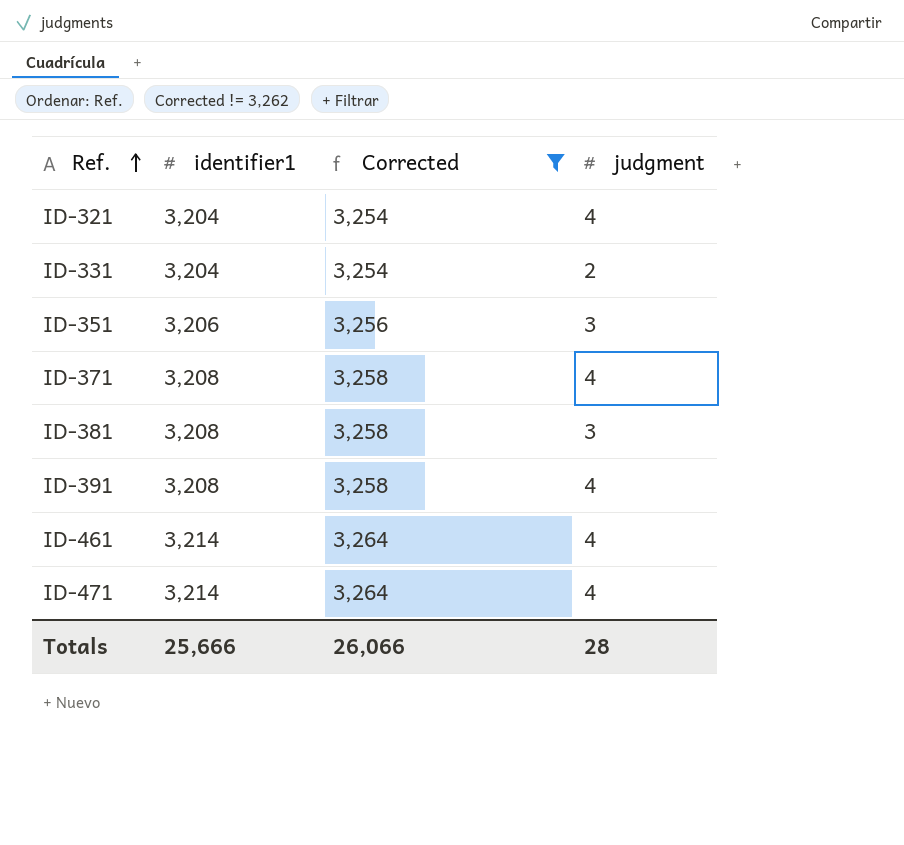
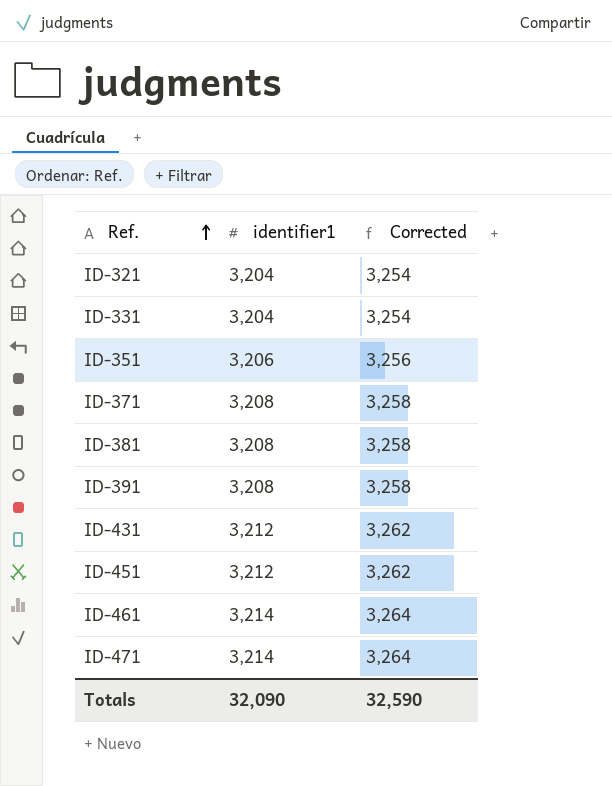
filter: Corrected != 3,262 -> none
column judgment | position: 4 -> none
Totals | identifier1: 25,666 -> 32,090
Totals | Corrected: 26,066 -> 32,590

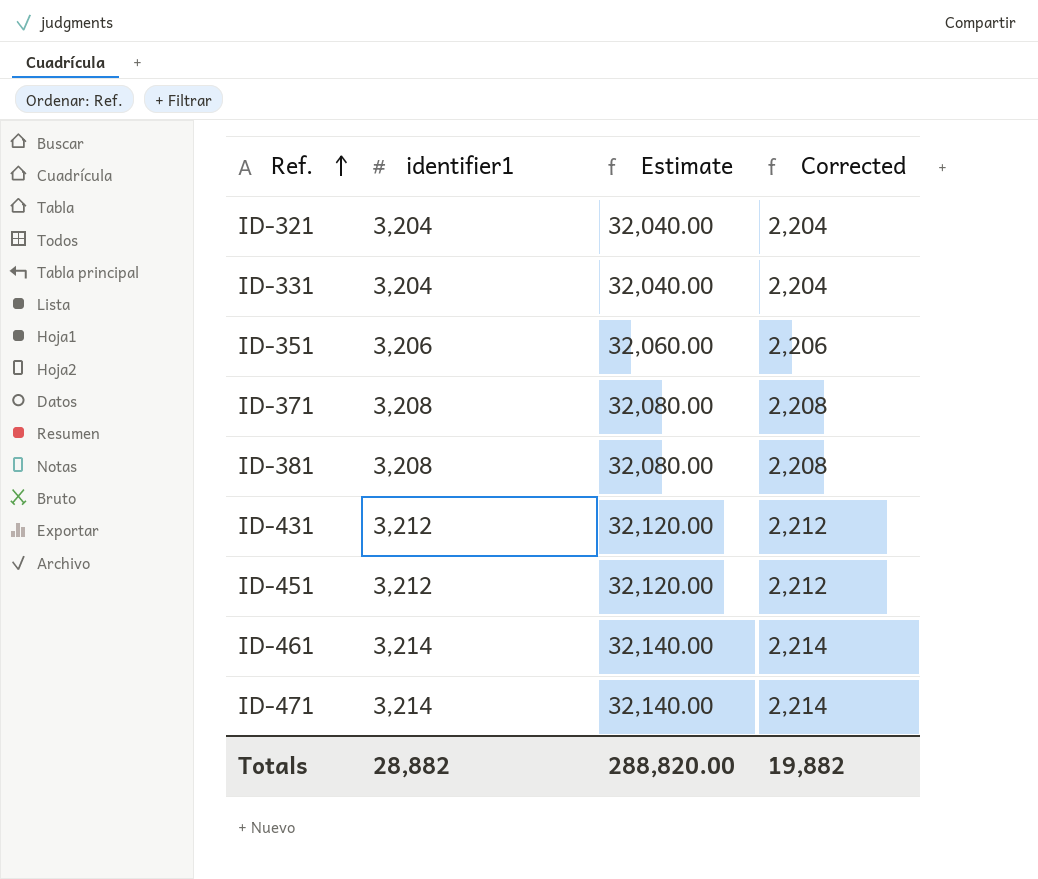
column Estimate | formula: none -> [identifier1] * 10
column Corrected | formula: [identifier1] + 50 -> [identifier1] - 1000
row ID-391: 3,208 | 3,258 -> none
Totals | identifier1: 32,090 -> 28,882
Totals | Corrected: 32,590 -> 19,882

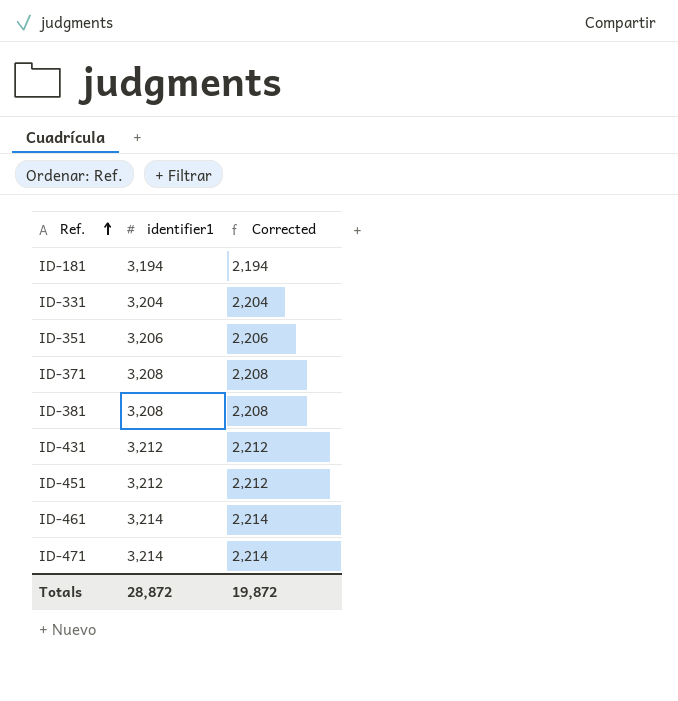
column Estimate | formula: [identifier1] * 10 -> none
row ID-321: 3,204 | 32,040.00 | 2,204 -> none
row ID-181: none -> 3,194 | 2,194
Totals | identifier1: 28,882 -> 28,872
Totals | Corrected: 19,882 -> 19,872

